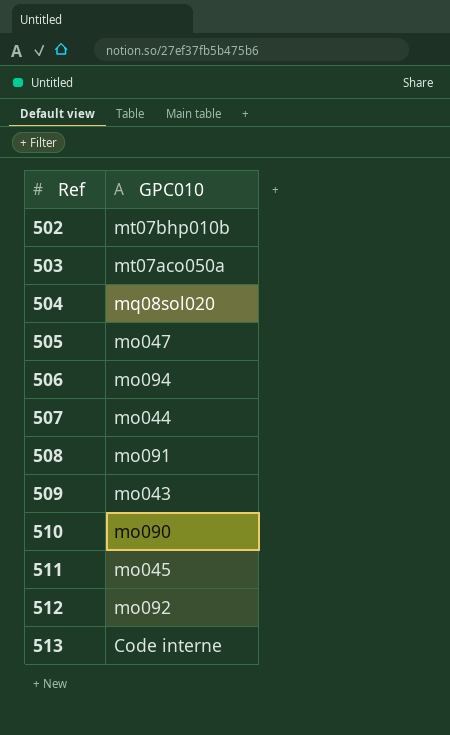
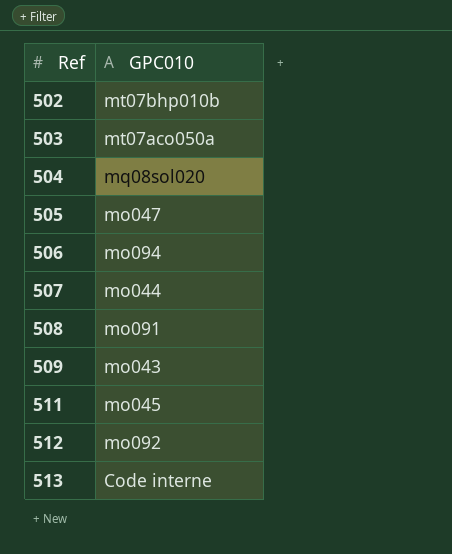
row 510: mo090 -> none

